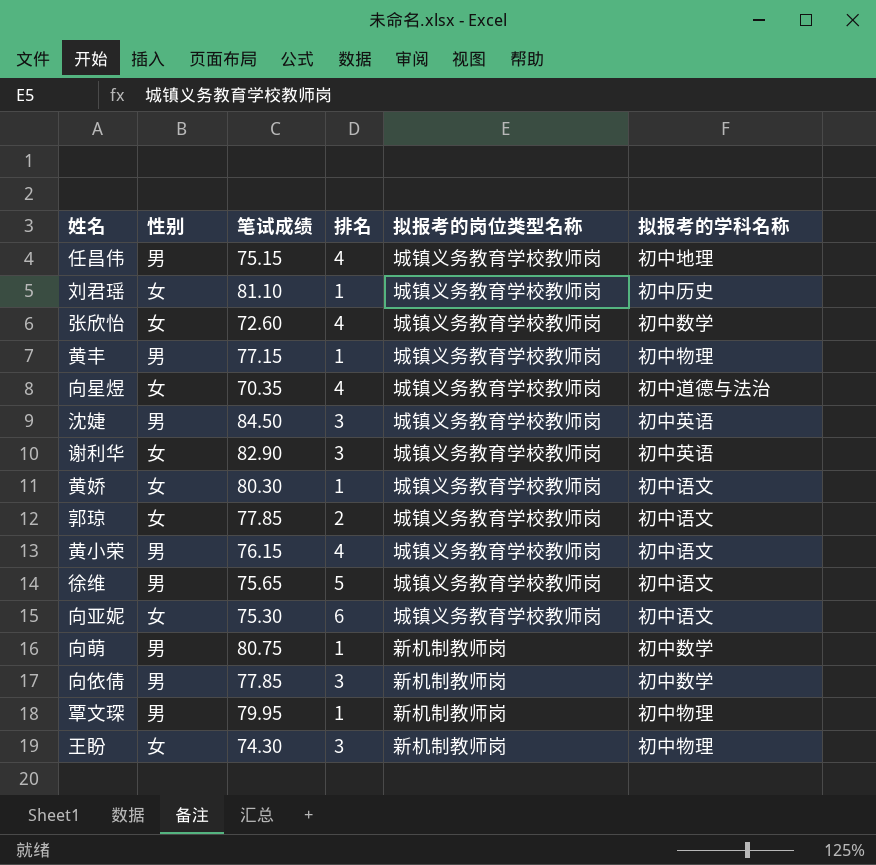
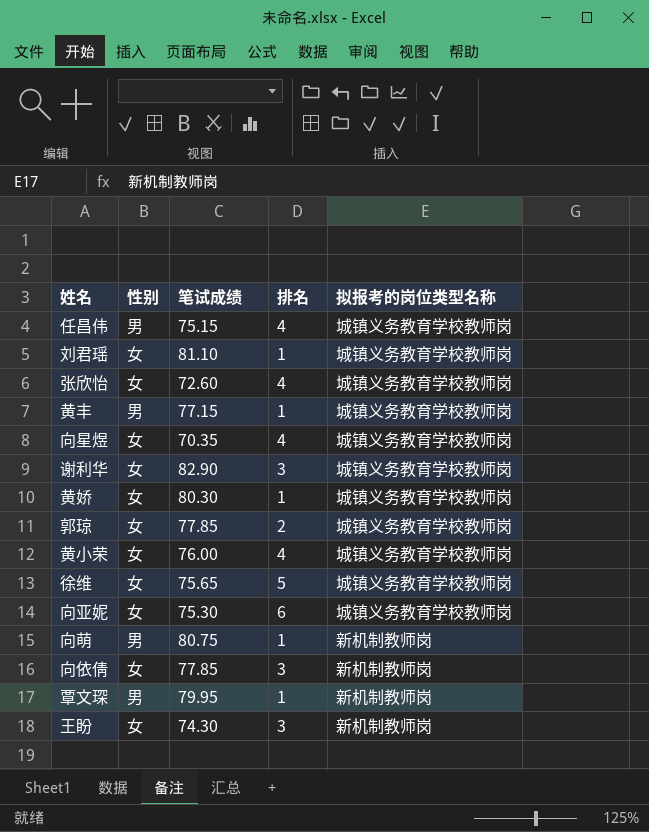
column 拟报考的学科名称 | position: 6 -> none
row 沈婕: 男 | 84.50 | 3 | 城镇义务教育学校教师岗 | 初中英语 -> none
黄小荣 | 性别: 男 -> 女
黄小荣 | 笔试成绩: 76.15 -> 76.00
徐维 | 性别: 男 -> 女
向依倩 | 性别: 男 -> 女

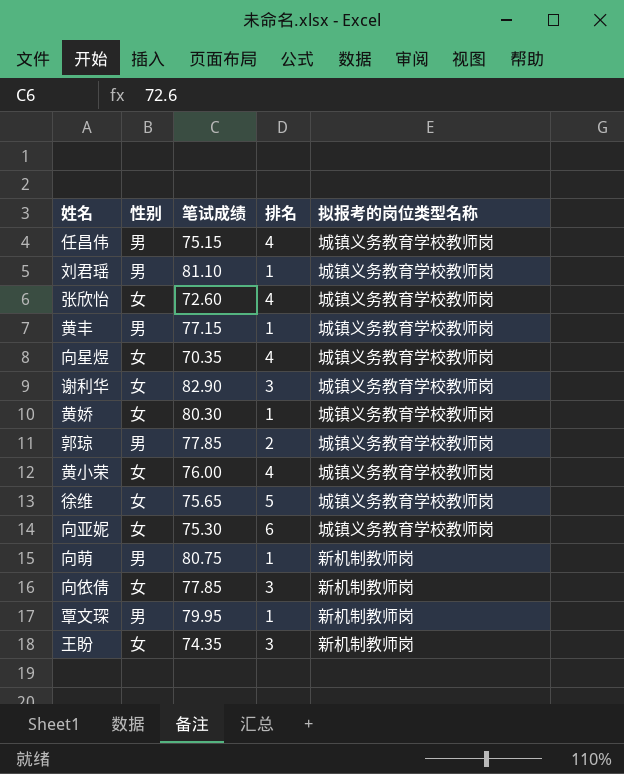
刘君瑶 | 性别: 女 -> 男
郭琼 | 性别: 女 -> 男
王盼 | 笔试成绩: 74.30 -> 74.35

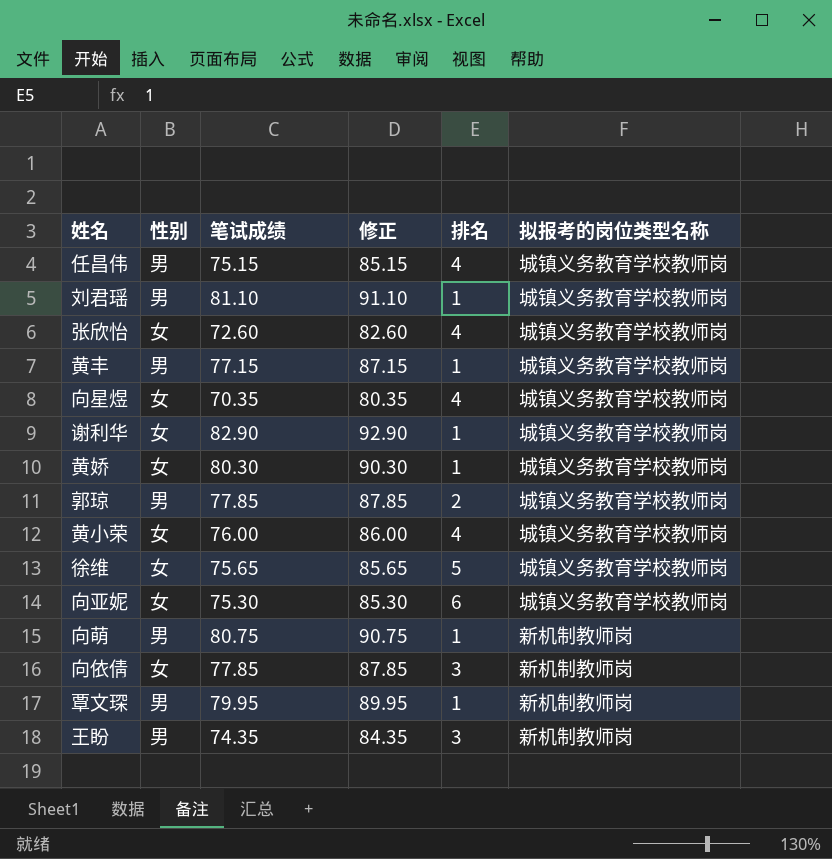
column 修正 | formula: none -> [笔试成绩] + 10
谢利华 | 排名: 3 -> 1
王盼 | 性别: 女 -> 男

